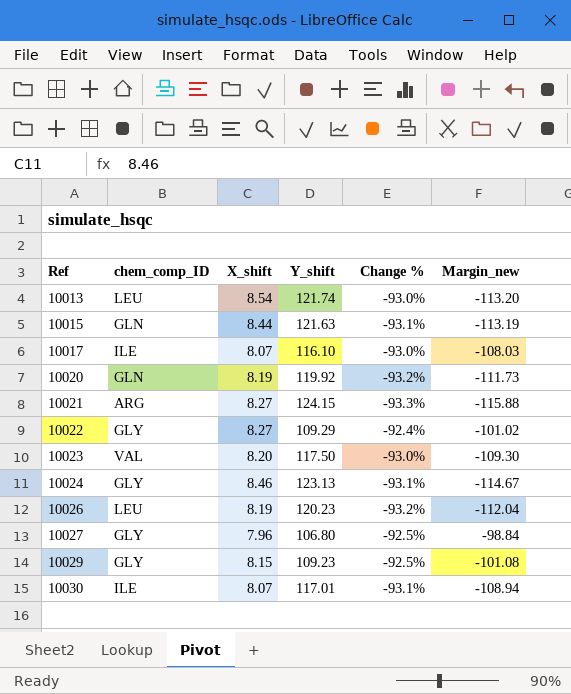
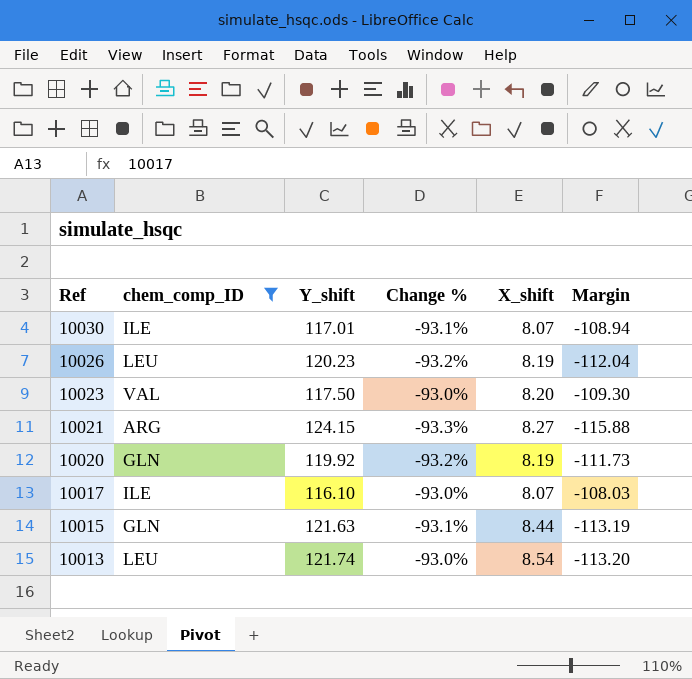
filter: none -> chem_comp_ID != GLY
row order: Ref ascending -> Ref descending
column X_shift | position: 3 -> 5
column name: Margin_new -> Margin

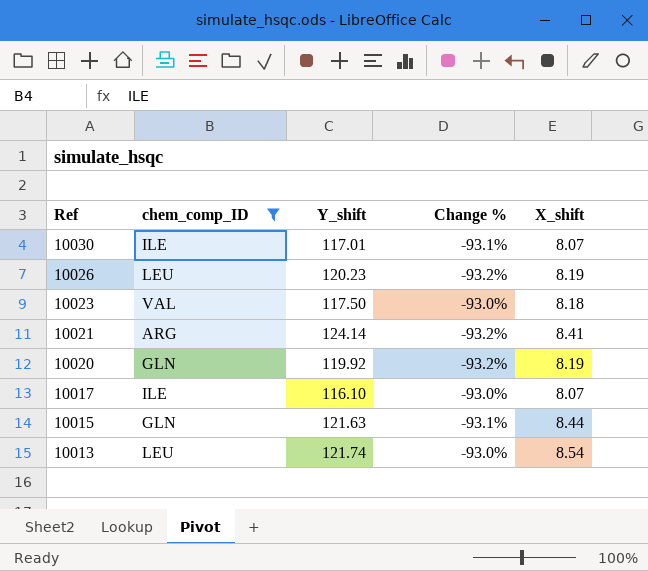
column Margin | formula: [X_shift] - [Y_shift] -> none
10023 | X_shift: 8.20 -> 8.18
10021 | Y_shift: 124.15 -> 124.14
10021 | Change %: -93.3% -> -93.2%
10021 | X_shift: 8.27 -> 8.41

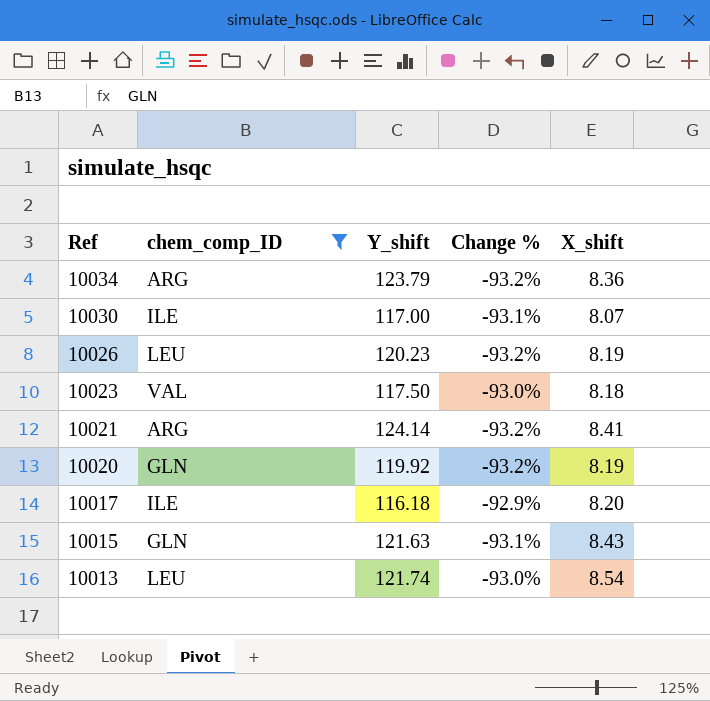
row 10034: none -> ARG | 123.79 | -93.2% | 8.36
10030 | Y_shift: 117.01 -> 117.00
10017 | Y_shift: 116.10 -> 116.18
10017 | Change %: -93.0% -> -92.9%
10017 | X_shift: 8.07 -> 8.20
10015 | X_shift: 8.44 -> 8.43

